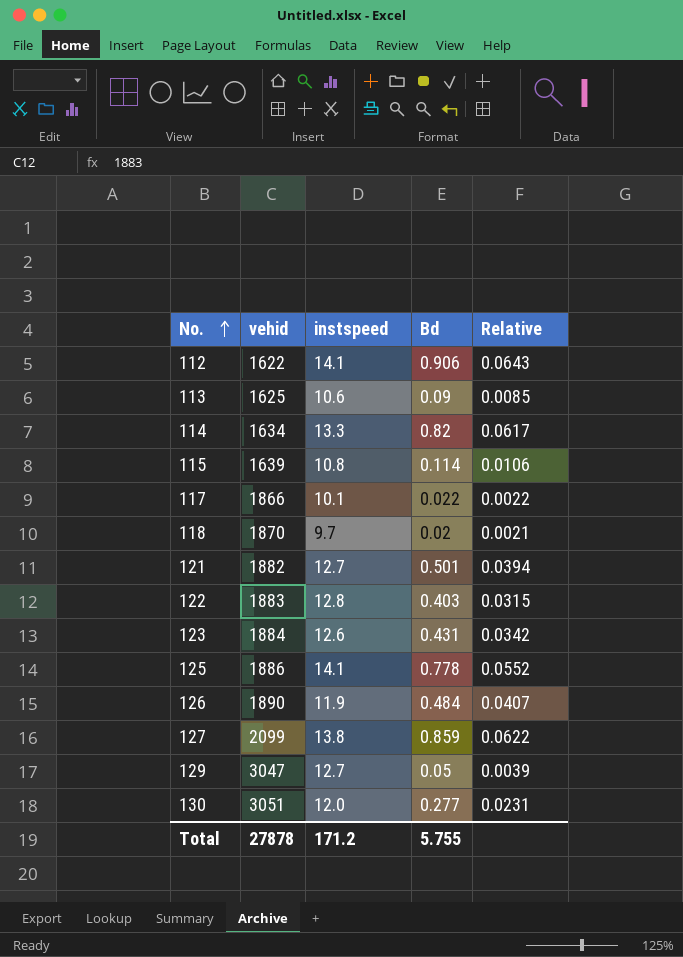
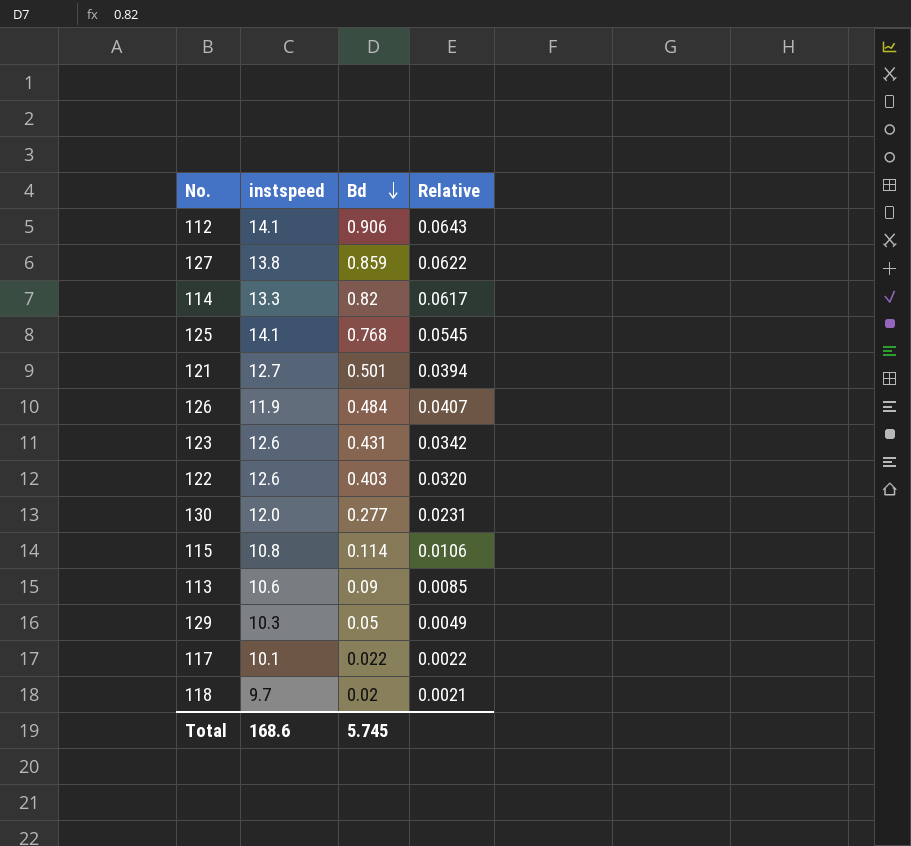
row order: No. ascending -> Bd descending
column vehid | position: 2 -> none
125 | Bd: 0.778 -> 0.768
125 | Relative: 0.0552 -> 0.0545
122 | instspeed: 12.8 -> 12.6
122 | Relative: 0.0315 -> 0.0320
129 | instspeed: 12.7 -> 10.3
129 | Relative: 0.0039 -> 0.0049
Total | instspeed: 171.2 -> 168.6
Total | Bd: 5.755 -> 5.745

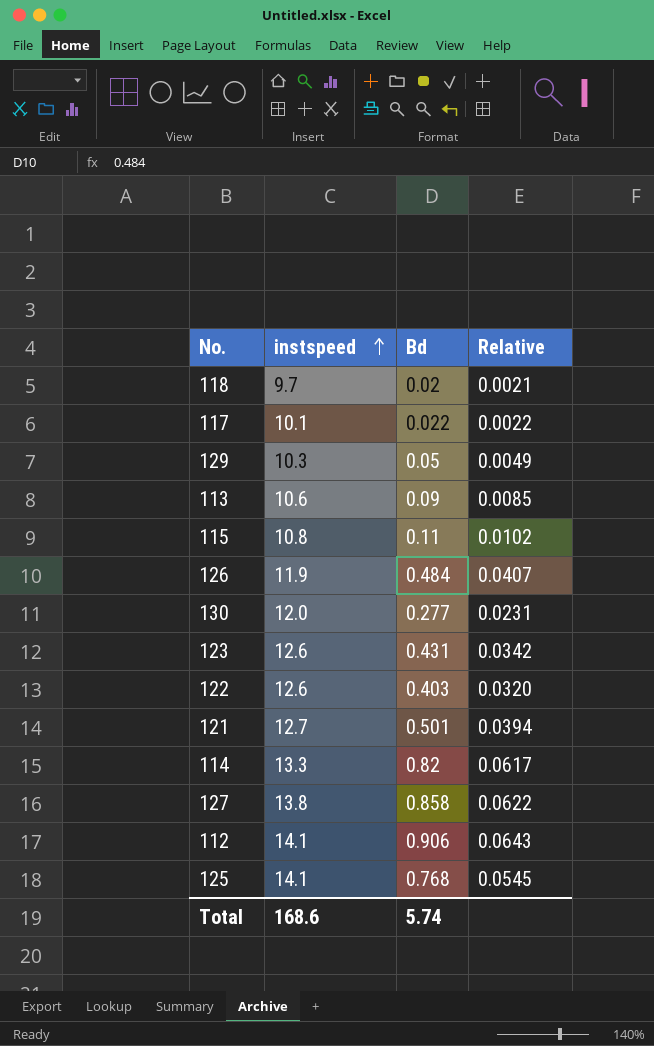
row order: Bd descending -> instspeed ascending
115 | Bd: 0.114 -> 0.11
115 | Relative: 0.0106 -> 0.0102
127 | Bd: 0.859 -> 0.858
Total | Bd: 5.745 -> 5.74

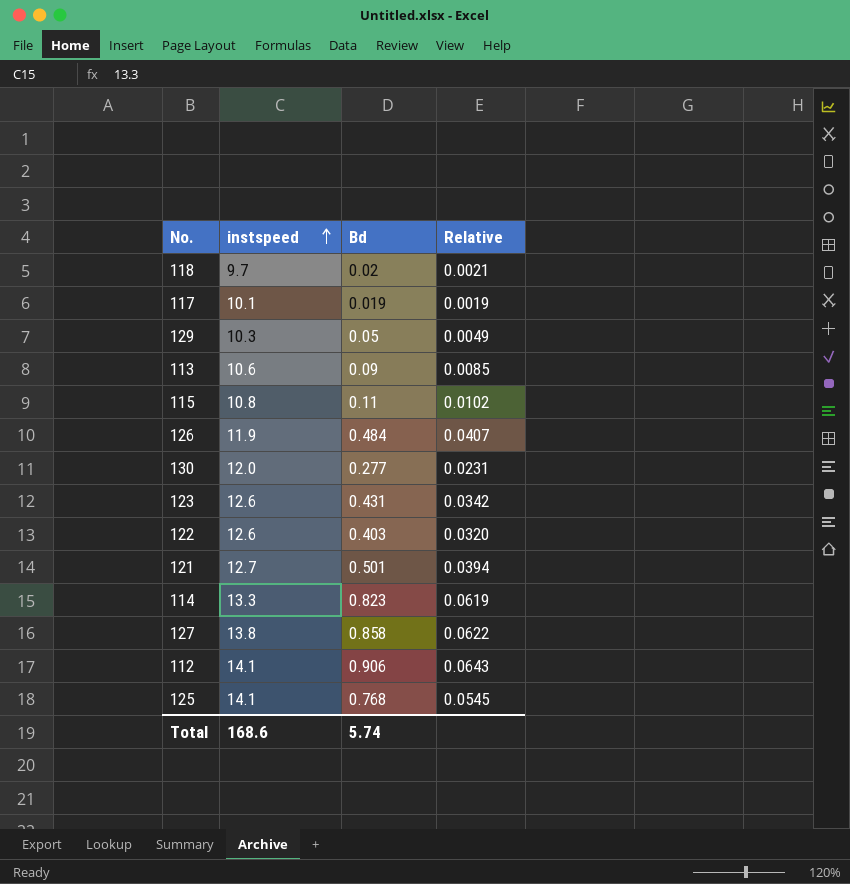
117 | Bd: 0.022 -> 0.019
117 | Relative: 0.0022 -> 0.0019
114 | Bd: 0.82 -> 0.823
114 | Relative: 0.0617 -> 0.0619

